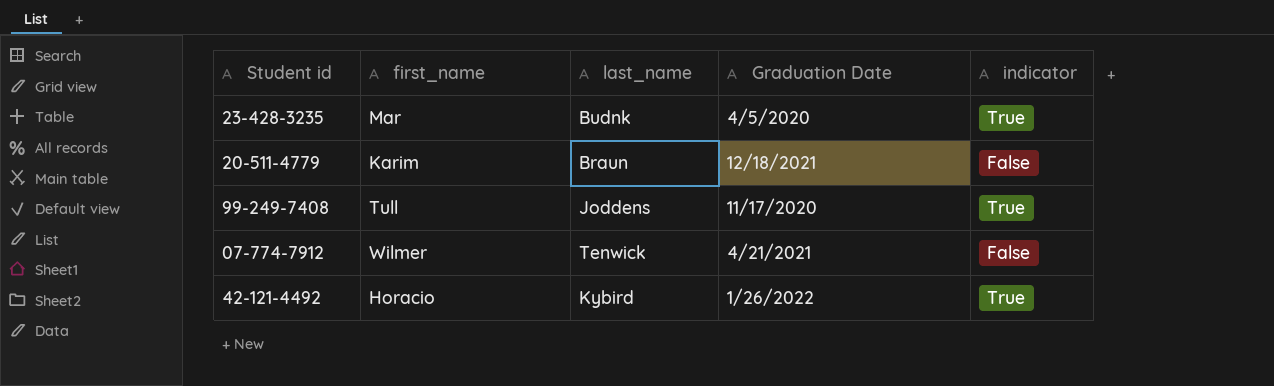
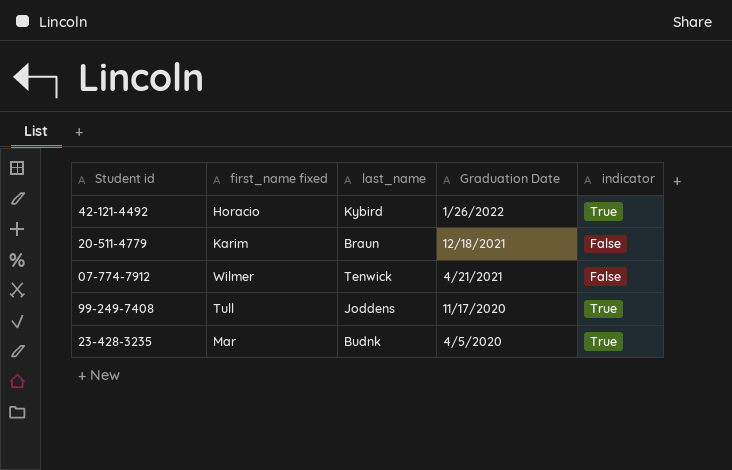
row order: none -> Graduation Date descending
column name: first_name -> first_name fixed

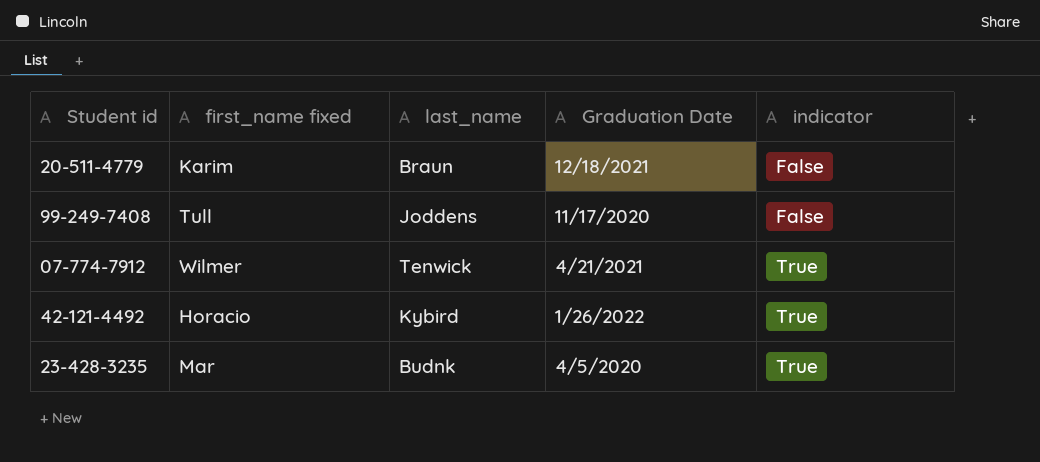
row order: Graduation Date descending -> indicator ascending
99-249-7408 | indicator: True -> False
07-774-7912 | indicator: False -> True

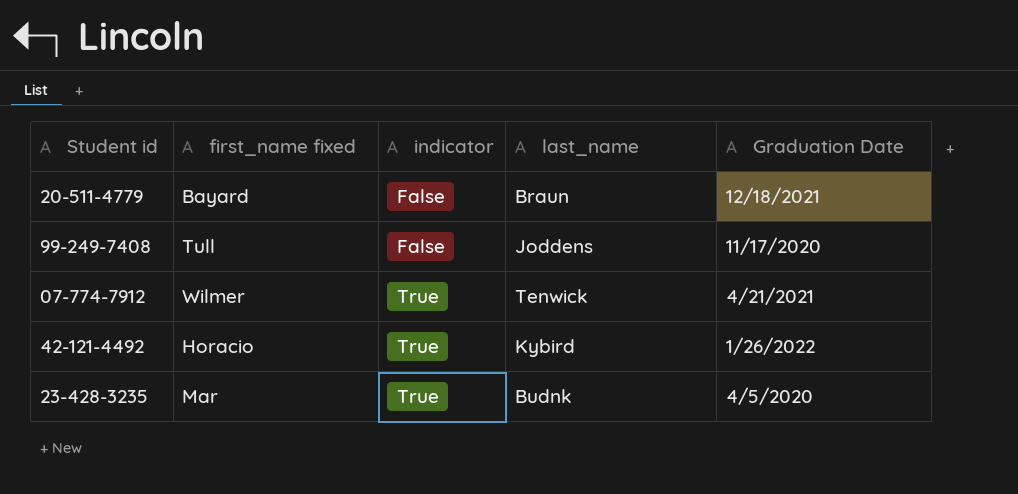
column indicator | position: 5 -> 3
20-511-4779 | first_name fixed: Karim -> Bayard

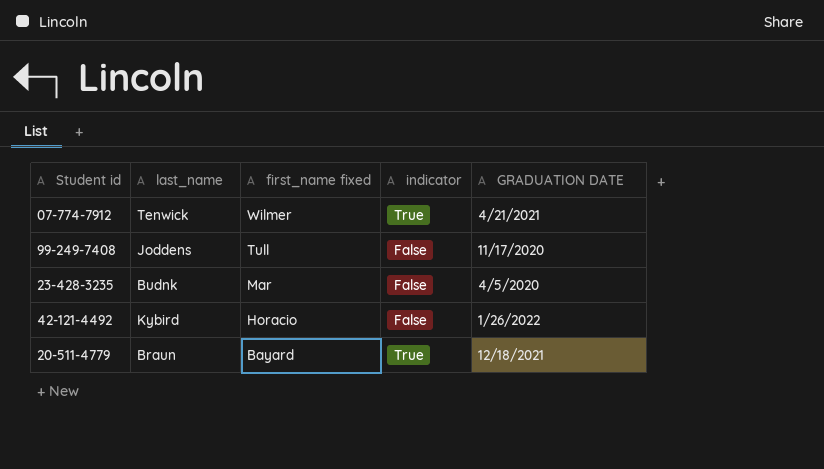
row order: indicator ascending -> first_name fixed descending
column last_name | position: 4 -> 2
column name: Graduation Date -> GRADUATION DATE
23-428-3235 | indicator: True -> False
42-121-4492 | indicator: True -> False
20-511-4779 | indicator: False -> True

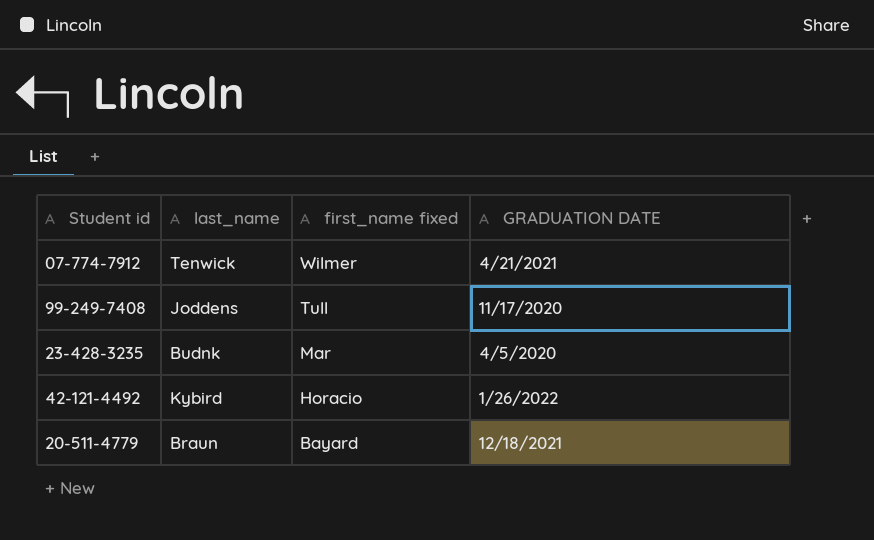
column indicator | position: 4 -> none

